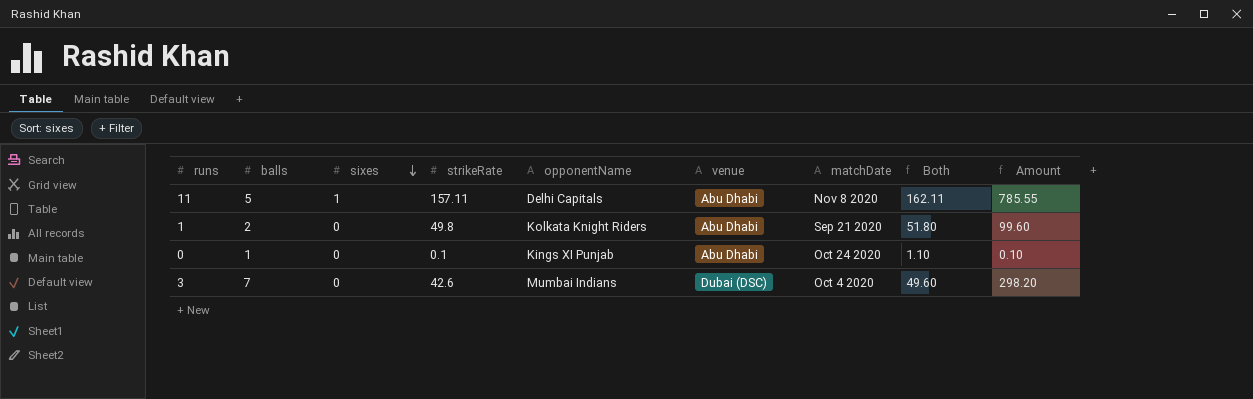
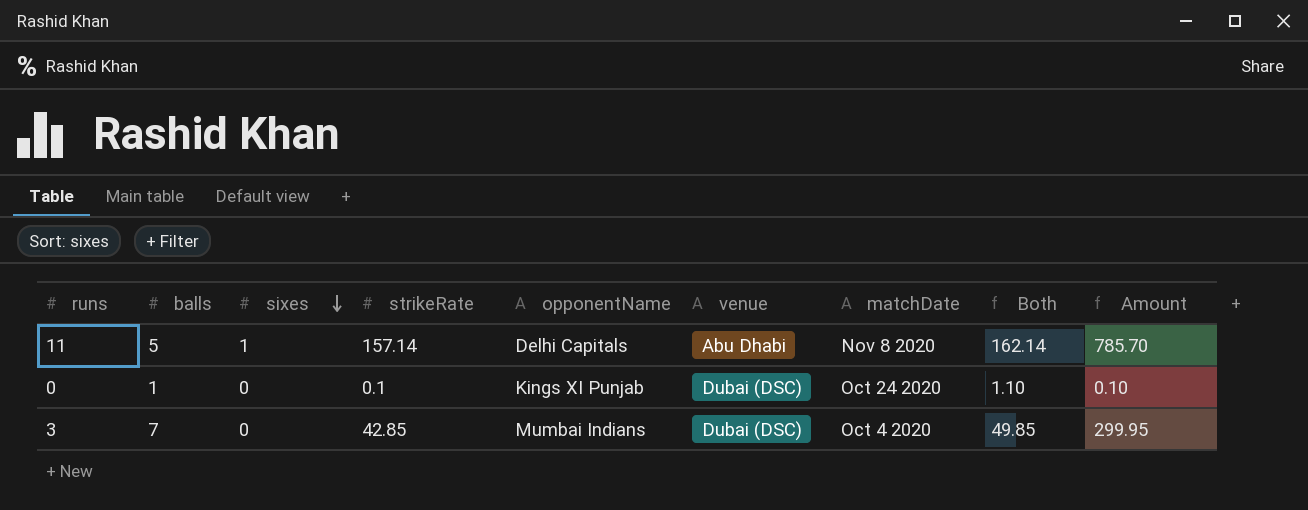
row 1: 2 | 0 | 49.8 | Kolkata Knight Riders | Abu Dhabi | Sep 21 2020 | 51.80 | 99.60 -> none
11 | strikeRate: 157.11 -> 157.14
11 | Both: 162.11 -> 162.14
11 | Amount: 785.55 -> 785.70
0 | venue: Abu Dhabi -> Dubai (DSC)
3 | strikeRate: 42.6 -> 42.85
3 | Both: 49.60 -> 49.85
3 | Amount: 298.20 -> 299.95

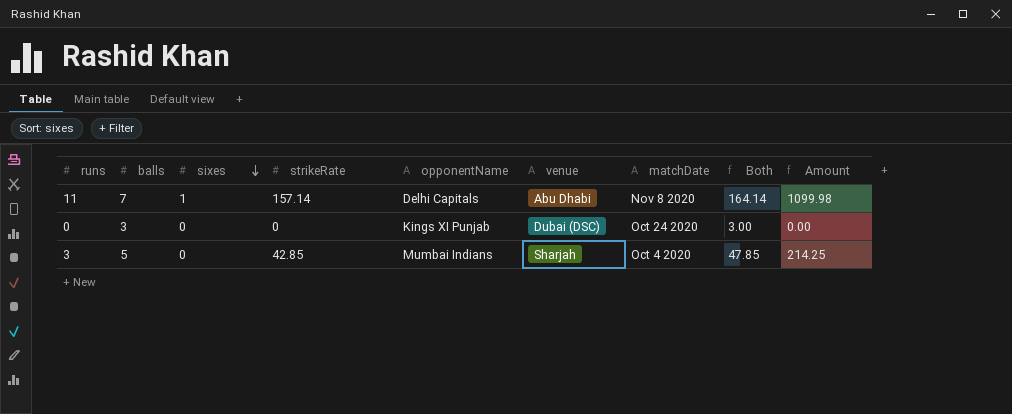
11 | balls: 5 -> 7
11 | Both: 162.14 -> 164.14
11 | Amount: 785.70 -> 1099.98
0 | balls: 1 -> 3
0 | strikeRate: 0.1 -> 0
0 | Both: 1.10 -> 3.00
0 | Amount: 0.10 -> 0.00
3 | balls: 7 -> 5
3 | venue: Dubai (DSC) -> Sharjah
3 | Both: 49.85 -> 47.85
3 | Amount: 299.95 -> 214.25

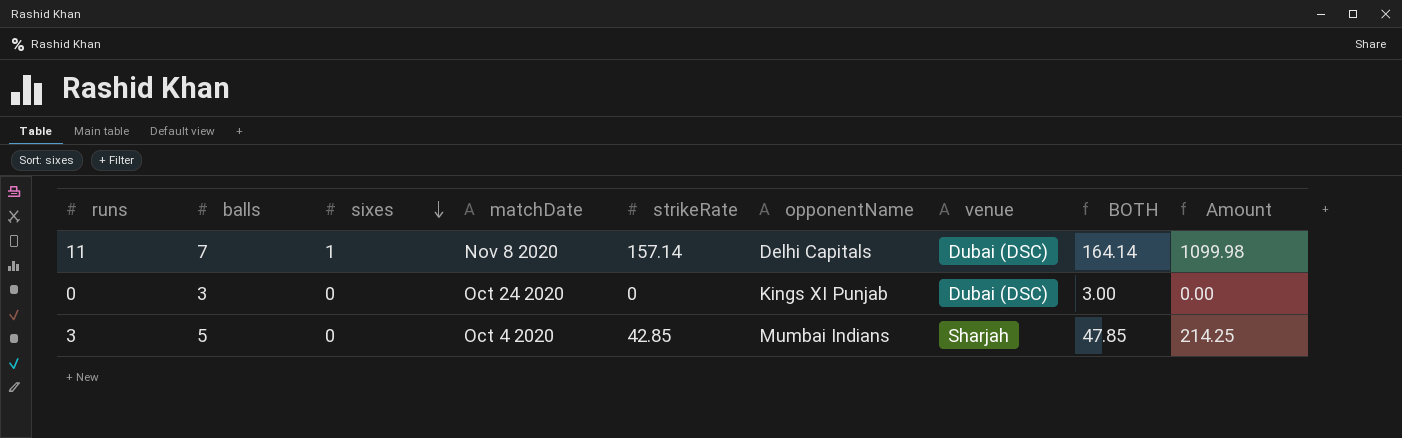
column matchDate | position: 7 -> 4
column name: Both -> BOTH
11 | venue: Abu Dhabi -> Dubai (DSC)

